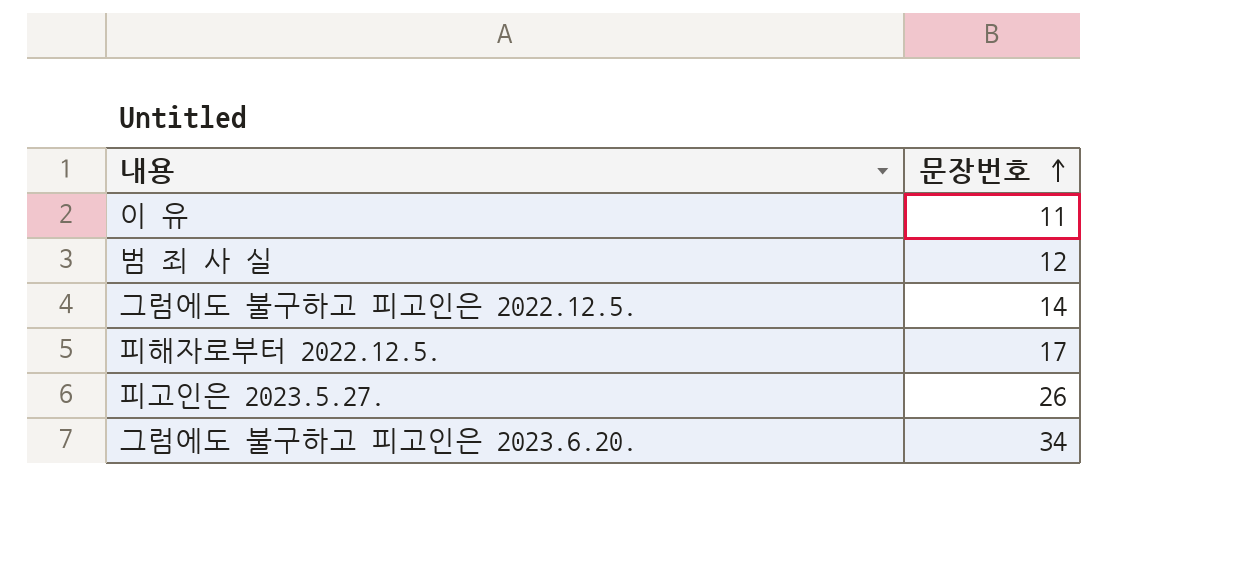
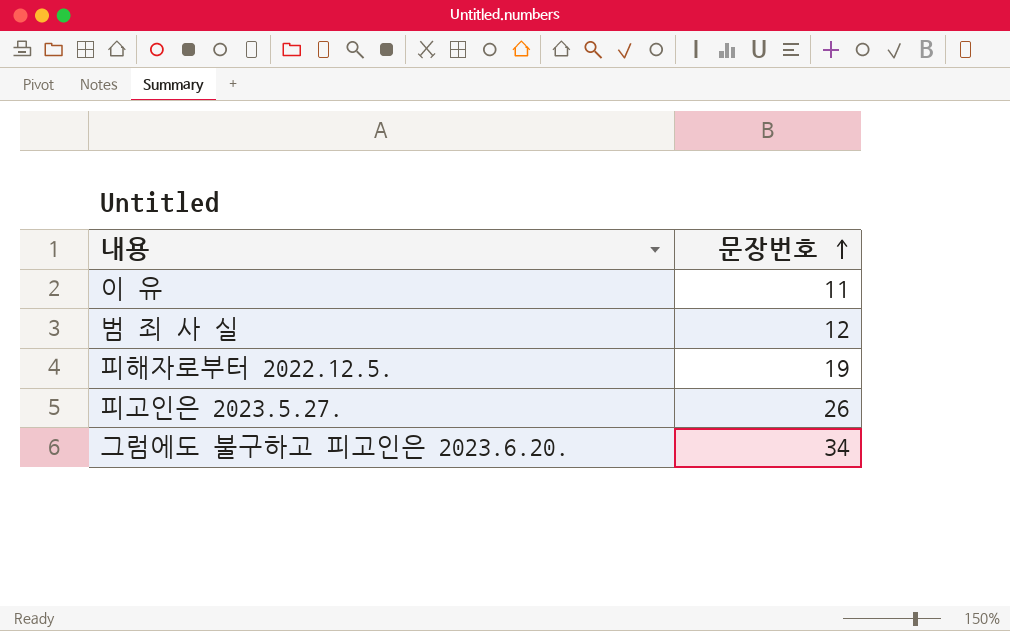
row 그럼에도 불구하고 피고인은 2022.12.5.: 14 -> none
피해자로부터 2022.12.5. | 문장번호: 17 -> 19

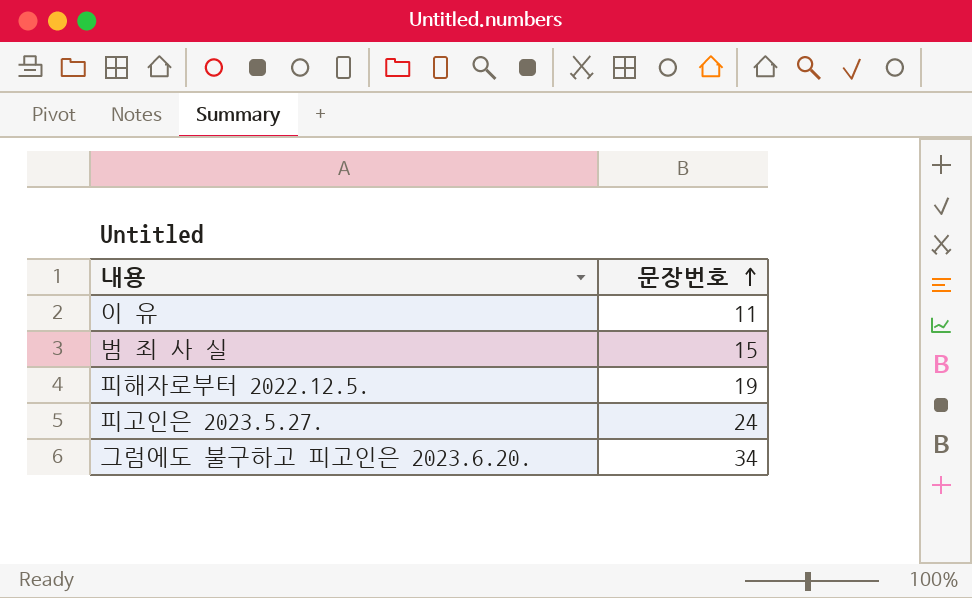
범 죄 사 실 | 문장번호: 12 -> 15
피고인은 2023.5.27. | 문장번호: 26 -> 24

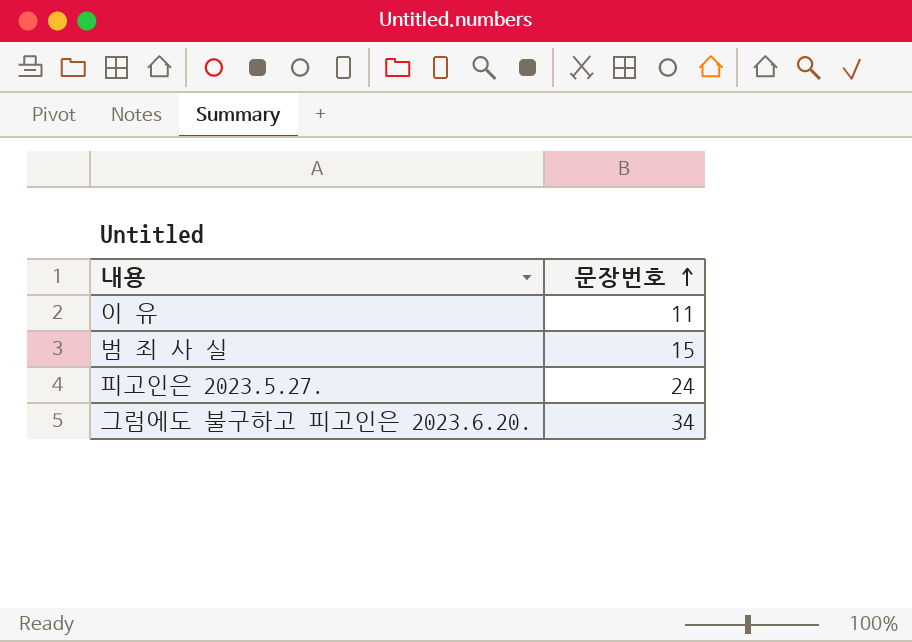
row 피해자로부터 2022.12.5.: 19 -> none

